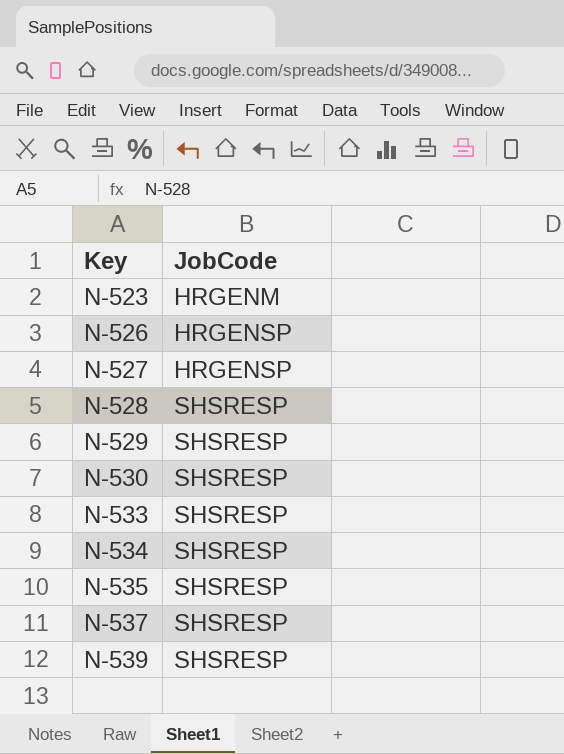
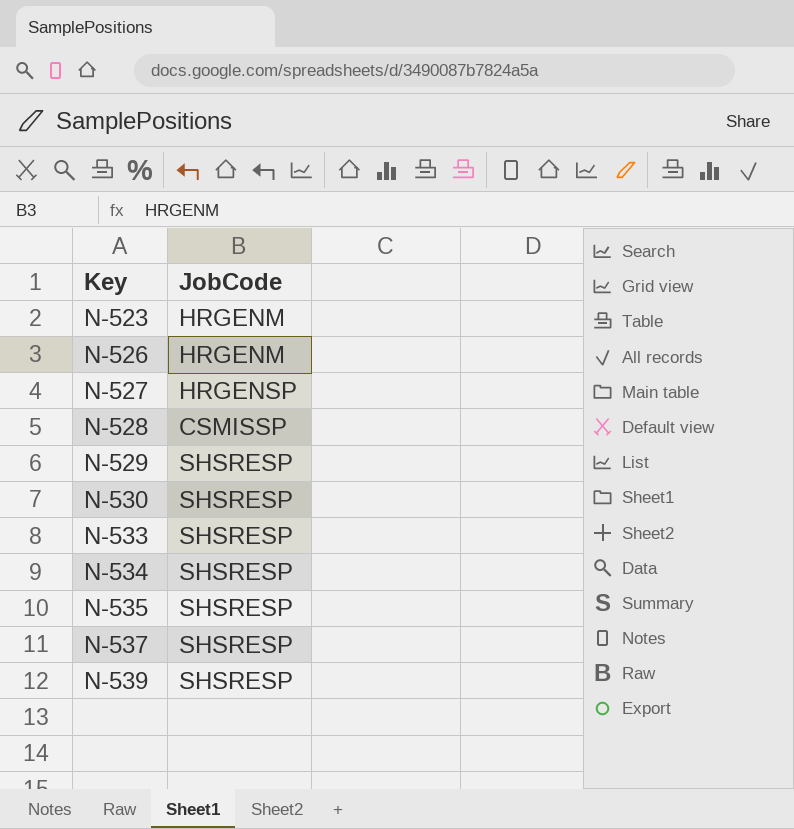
N-526 | JobCode: HRGENSP -> HRGENM
N-528 | JobCode: SHSRESP -> CSMISSP

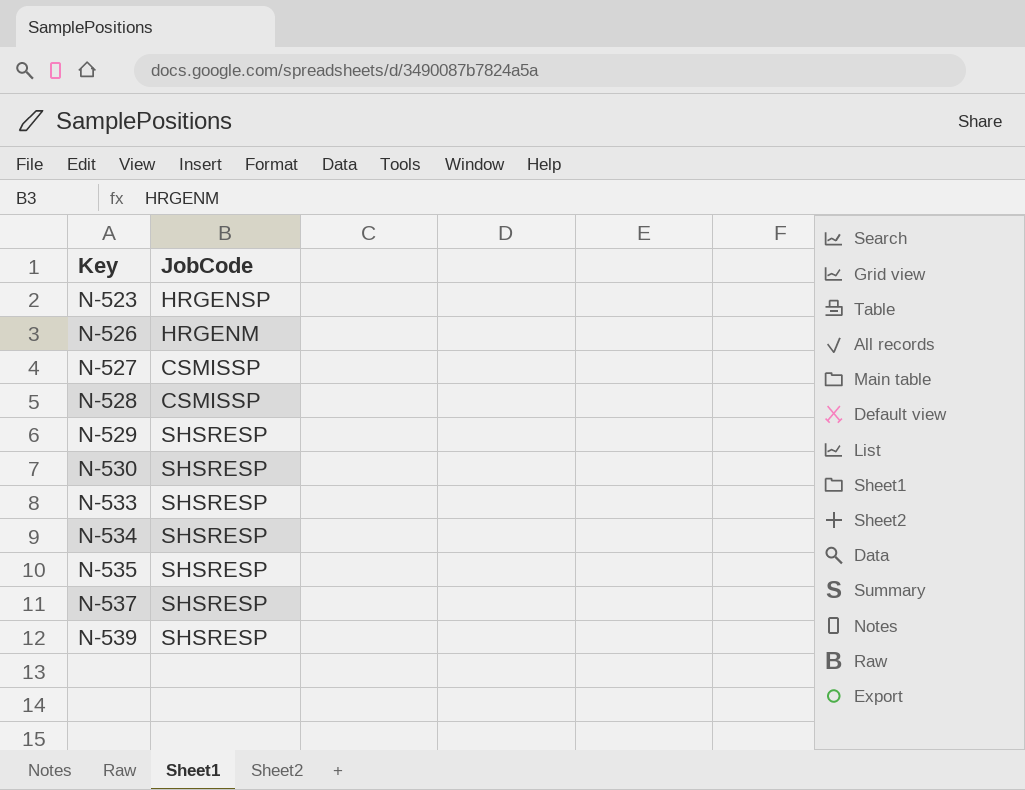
N-523 | JobCode: HRGENM -> HRGENSP
N-527 | JobCode: HRGENSP -> CSMISSP

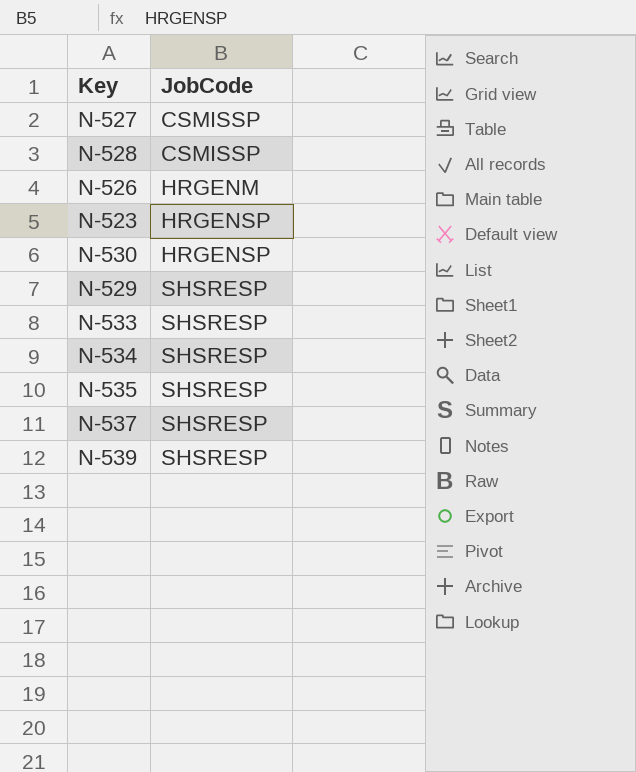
row order: Key ascending -> JobCode ascending
N-530 | JobCode: SHSRESP -> HRGENSP

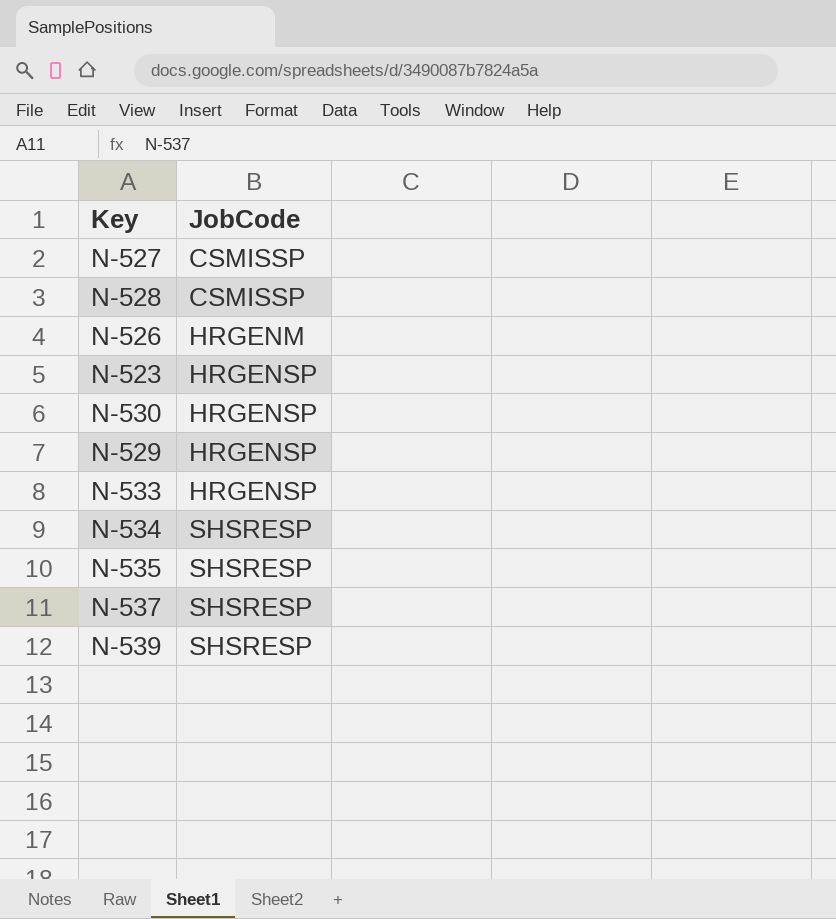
N-529 | JobCode: SHSRESP -> HRGENSP
N-533 | JobCode: SHSRESP -> HRGENSP

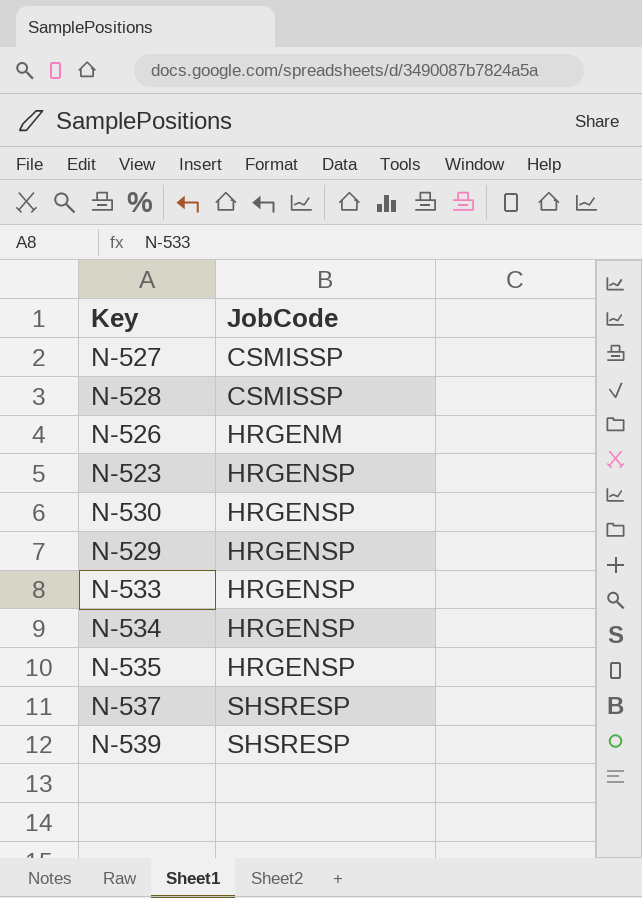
N-534 | JobCode: SHSRESP -> HRGENSP
N-535 | JobCode: SHSRESP -> HRGENSP

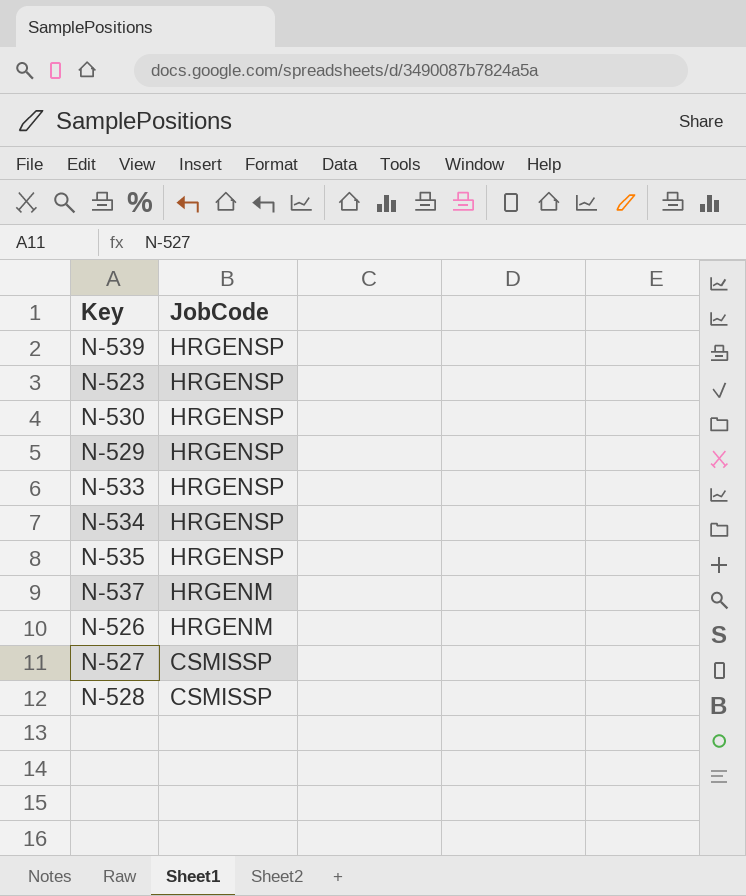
row order: JobCode ascending -> JobCode descending
N-539 | JobCode: SHSRESP -> HRGENSP
N-537 | JobCode: SHSRESP -> HRGENM

